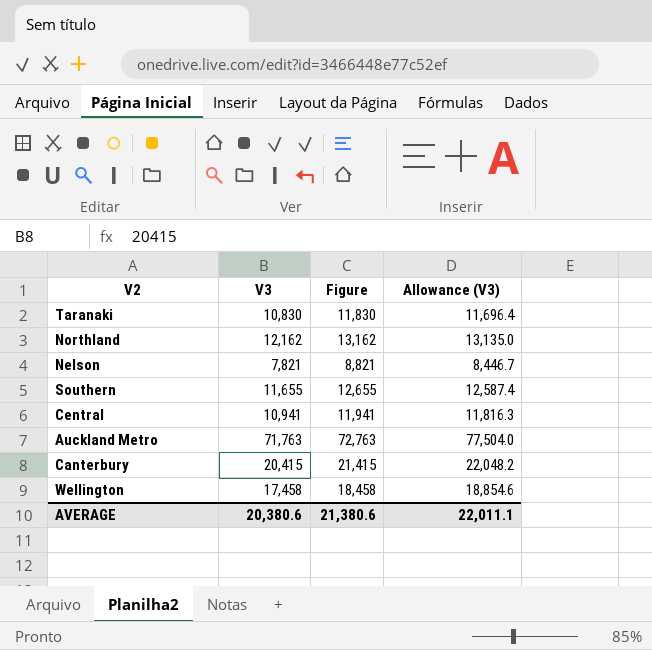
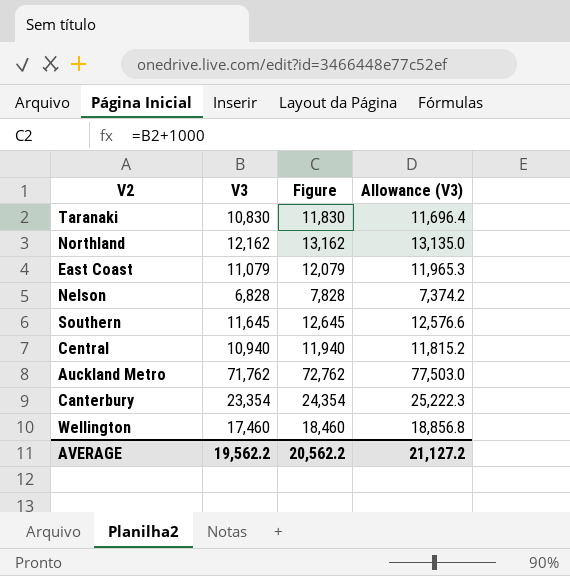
row East Coast: none -> 11,079 | 12,079 | 11,965.3
Nelson | V3: 7,821 -> 6,828
Nelson | Figure: 8,821 -> 7,828
Nelson | Allowance (V3): 8,446.7 -> 7,374.2
Southern | V3: 11,655 -> 11,645
Southern | Figure: 12,655 -> 12,645
Southern | Allowance (V3): 12,587.4 -> 12,576.6
Central | V3: 10,941 -> 10,940
Central | Figure: 11,941 -> 11,940
Central | Allowance (V3): 11,816.3 -> 11,815.2
Auckland Metro | V3: 71,763 -> 71,762
Auckland Metro | Figure: 72,763 -> 72,762
Auckland Metro | Allowance (V3): 77,504.0 -> 77,503.0
Canterbury | V3: 20,415 -> 23,354
Canterbury | Figure: 21,415 -> 24,354
Canterbury | Allowance (V3): 22,048.2 -> 25,222.3
Wellington | V3: 17,458 -> 17,460
Wellington | Figure: 18,458 -> 18,460
Wellington | Allowance (V3): 18,854.6 -> 18,856.8
AVERAGE | V3: 20,380.6 -> 19,562.2
AVERAGE | Figure: 21,380.6 -> 20,562.2
AVERAGE | Allowance (V3): 22,011.1 -> 21,127.2

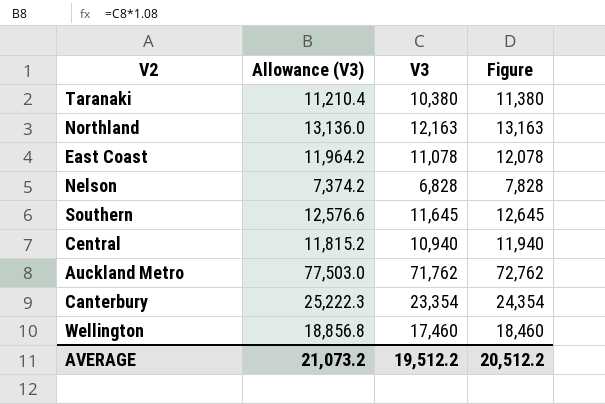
column Allowance (V3) | position: 4 -> 2
Taranaki | Allowance (V3): 11,696.4 -> 11,210.4
Taranaki | V3: 10,830 -> 10,380
Taranaki | Figure: 11,830 -> 11,380
Northland | Allowance (V3): 13,135.0 -> 13,136.0
Northland | V3: 12,162 -> 12,163
Northland | Figure: 13,162 -> 13,163
East Coast | Allowance (V3): 11,965.3 -> 11,964.2
East Coast | V3: 11,079 -> 11,078
East Coast | Figure: 12,079 -> 12,078
AVERAGE | Allowance (V3): 21,127.2 -> 21,073.2
AVERAGE | V3: 19,562.2 -> 19,512.2
AVERAGE | Figure: 20,562.2 -> 20,512.2

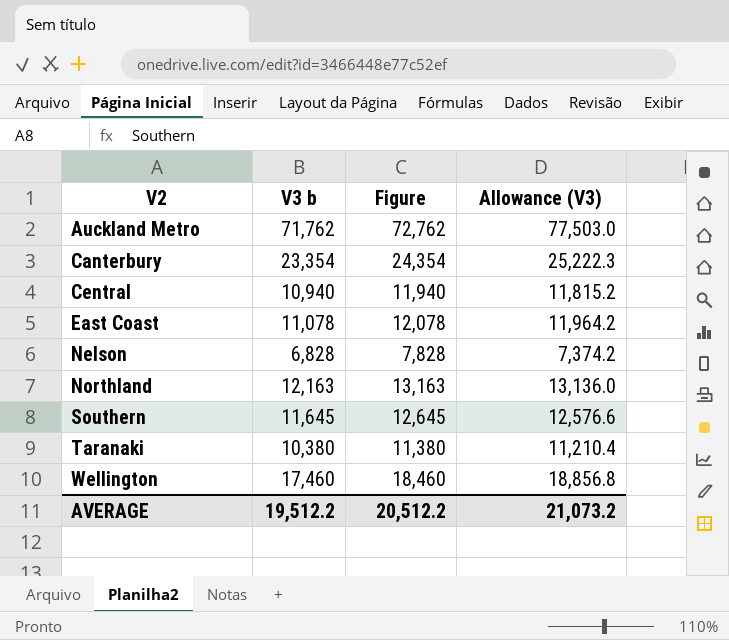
row order: none -> V2 ascending
column name: V3 -> V3 b
column Allowance (V3) | position: 2 -> 4

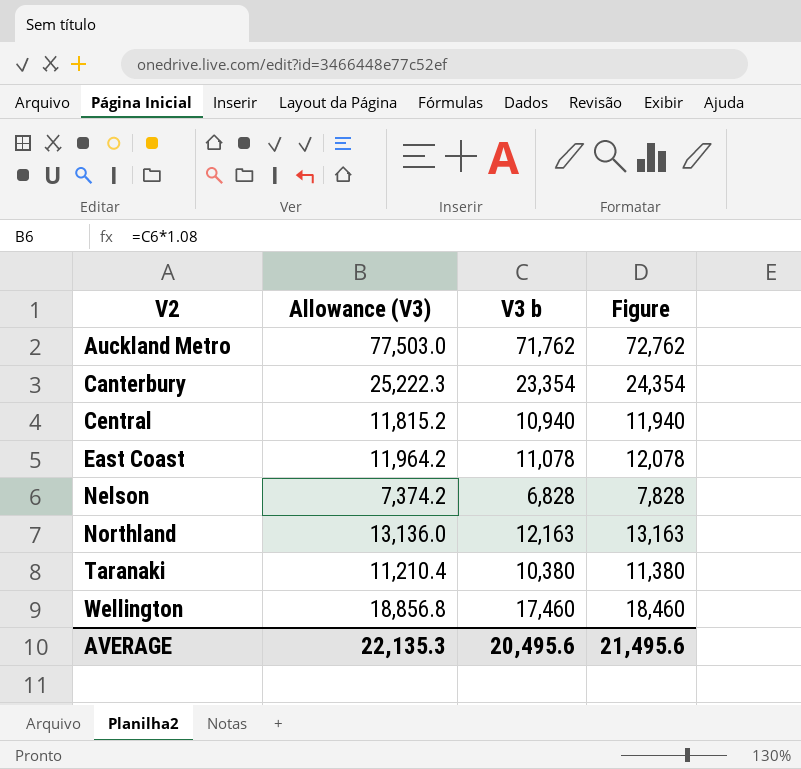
column Allowance (V3) | position: 4 -> 2
row Southern: 11,645 | 12,645 | 12,576.6 -> none
AVERAGE | Allowance (V3): 21,073.2 -> 22,135.3
AVERAGE | V3 b: 19,512.2 -> 20,495.6
AVERAGE | Figure: 20,512.2 -> 21,495.6

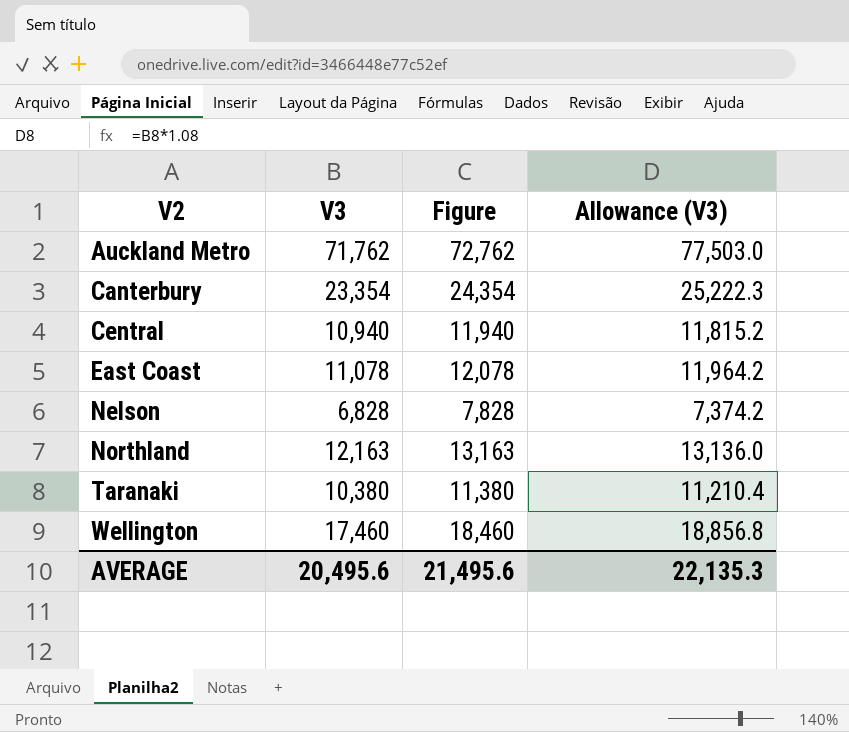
column name: V3 b -> V3
column Allowance (V3) | position: 2 -> 4

